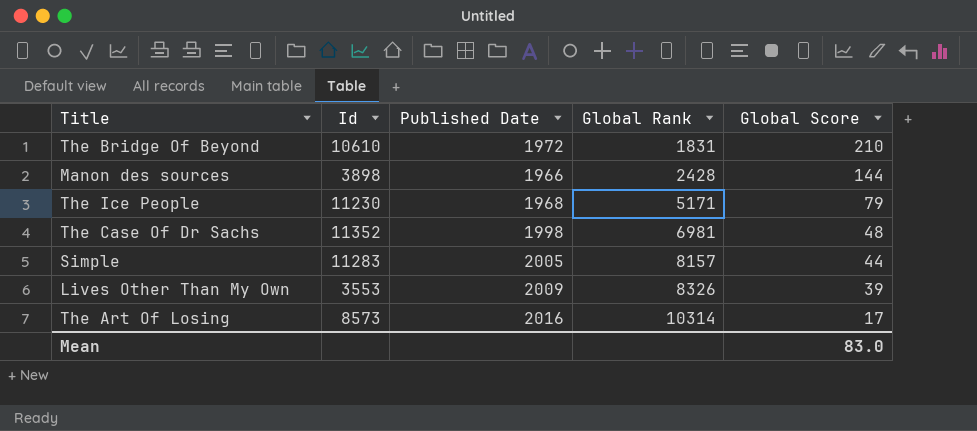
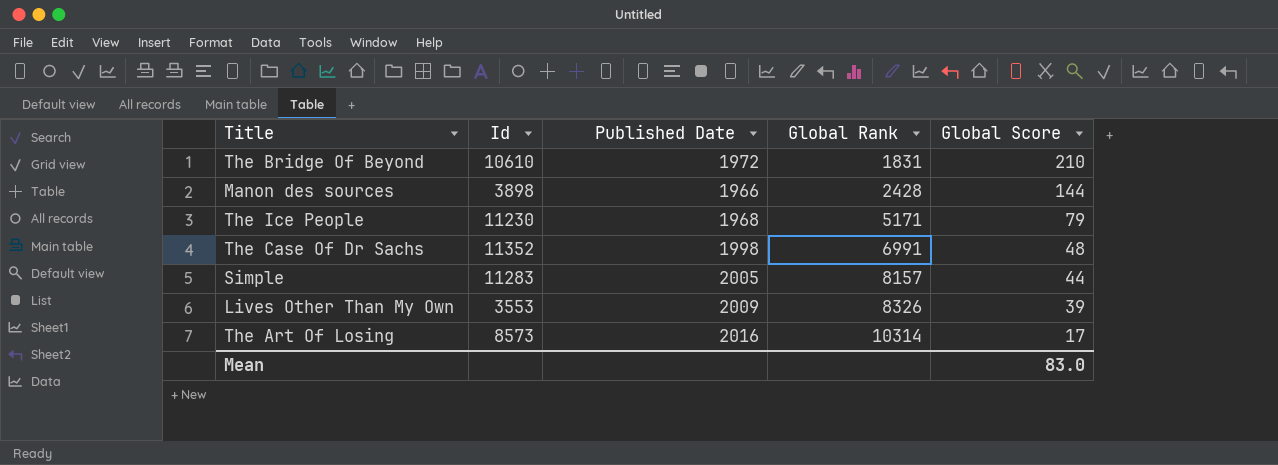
The Case Of Dr Sachs | Global Rank: 6981 -> 6991

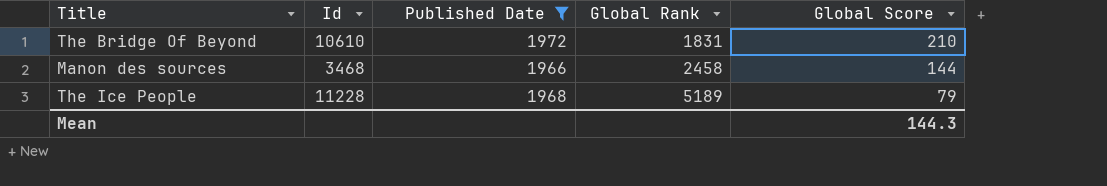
filter: none -> Published Date <= 1972
Manon des sources | Id: 3898 -> 3468
Manon des sources | Global Rank: 2428 -> 2458
The Ice People | Id: 11230 -> 11228
The Ice People | Global Rank: 5171 -> 5189
Mean | Global Score: 83.0 -> 144.3

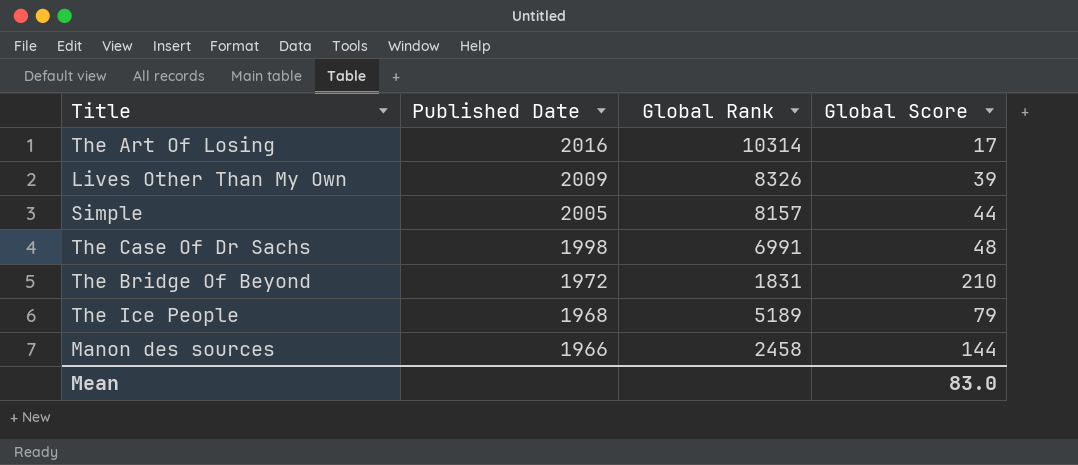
filter: Published Date <= 1972 -> none
row order: Global Rank ascending -> Published Date descending
column Id | position: 2 -> none
Mean | Global Score: 144.3 -> 83.0

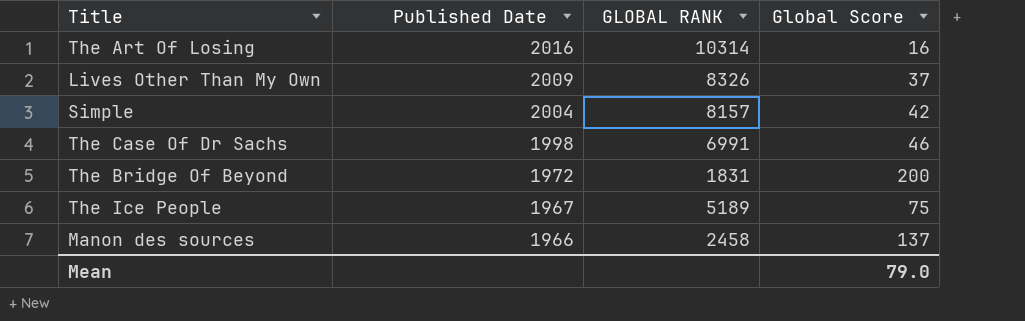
column name: Global Rank -> GLOBAL RANK
The Art Of Losing | Global Score: 17 -> 16
Lives Other Than My Own | Global Score: 39 -> 37
Simple | Published Date: 2005 -> 2004
Simple | Global Score: 44 -> 42
The Case Of Dr Sachs | Global Score: 48 -> 46
The Bridge Of Beyond | Global Score: 210 -> 200
The Ice People | Published Date: 1968 -> 1967
The Ice People | Global Score: 79 -> 75
Manon des sources | Global Score: 144 -> 137
Mean | Global Score: 83.0 -> 79.0

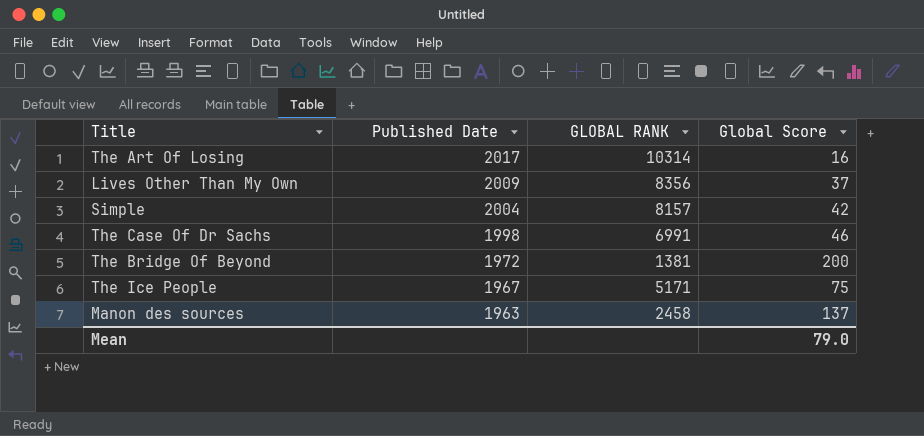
The Art Of Losing | Published Date: 2016 -> 2017
Lives Other Than My Own | GLOBAL RANK: 8326 -> 8356
The Bridge Of Beyond | GLOBAL RANK: 1831 -> 1381
The Ice People | GLOBAL RANK: 5189 -> 5171
Manon des sources | Published Date: 1966 -> 1963

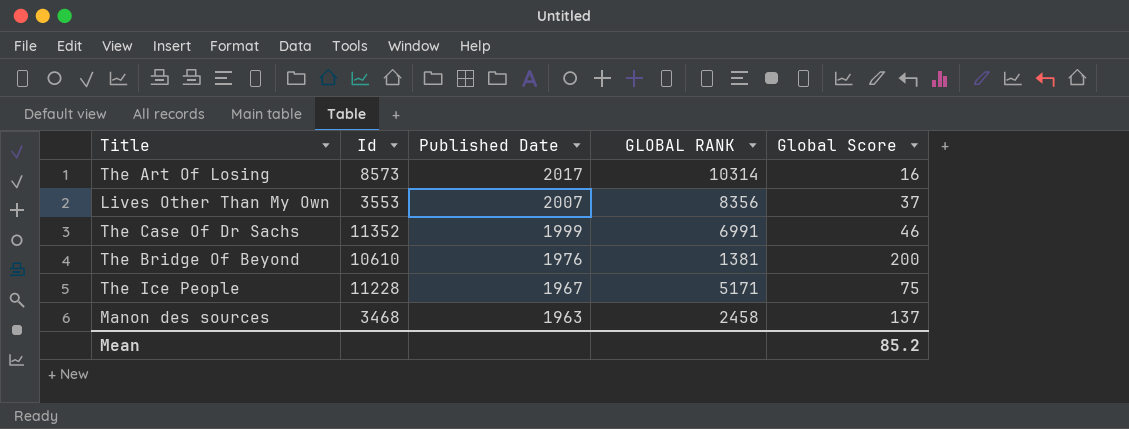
column Id | position: none -> 2
row Simple: 2004 | 8157 | 42 -> none
Lives Other Than My Own | Published Date: 2009 -> 2007
The Case Of Dr Sachs | Published Date: 1998 -> 1999
The Bridge Of Beyond | Published Date: 1972 -> 1976
Mean | Global Score: 79.0 -> 85.2

